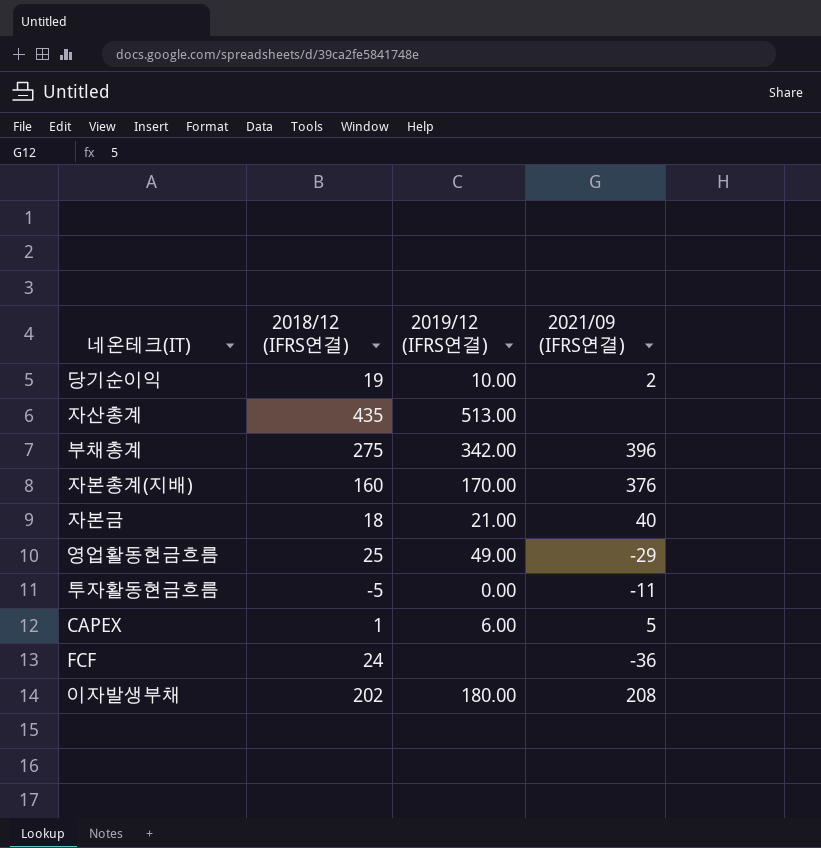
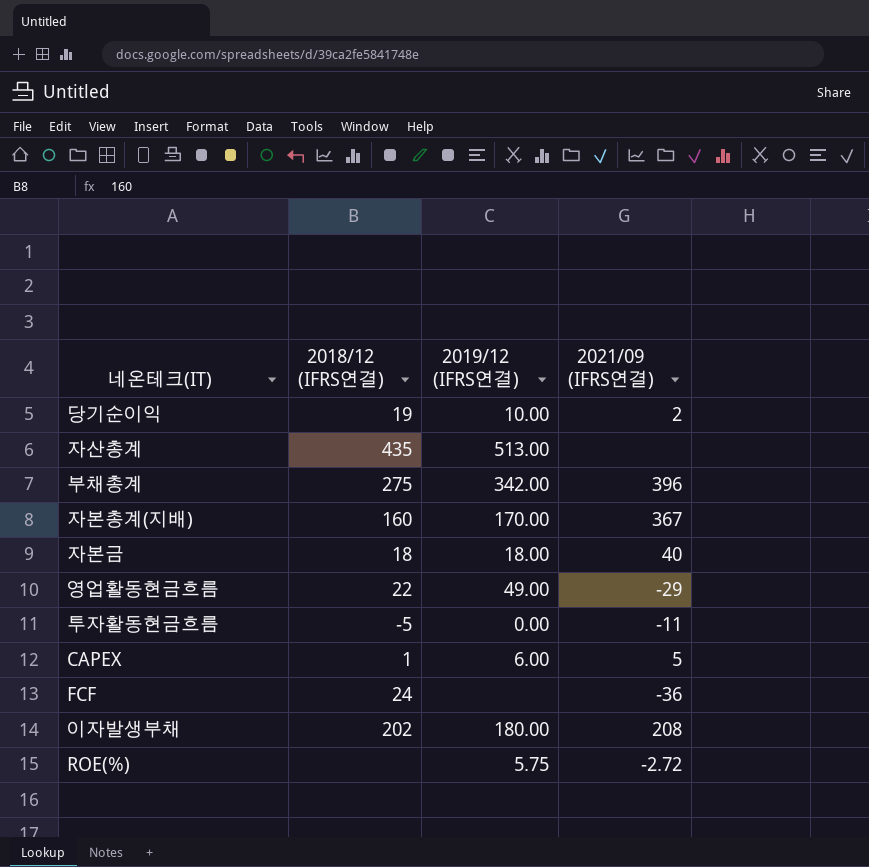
자본총계(지배) | 2021/09 (IFRS연결): 376 -> 367
자본금 | 2019/12 (IFRS연결): 21.00 -> 18.00
영업활동현금흐름 | 2018/12 (IFRS연결): 25 -> 22
row ROE(%): none -> none | 5.75 | -2.72

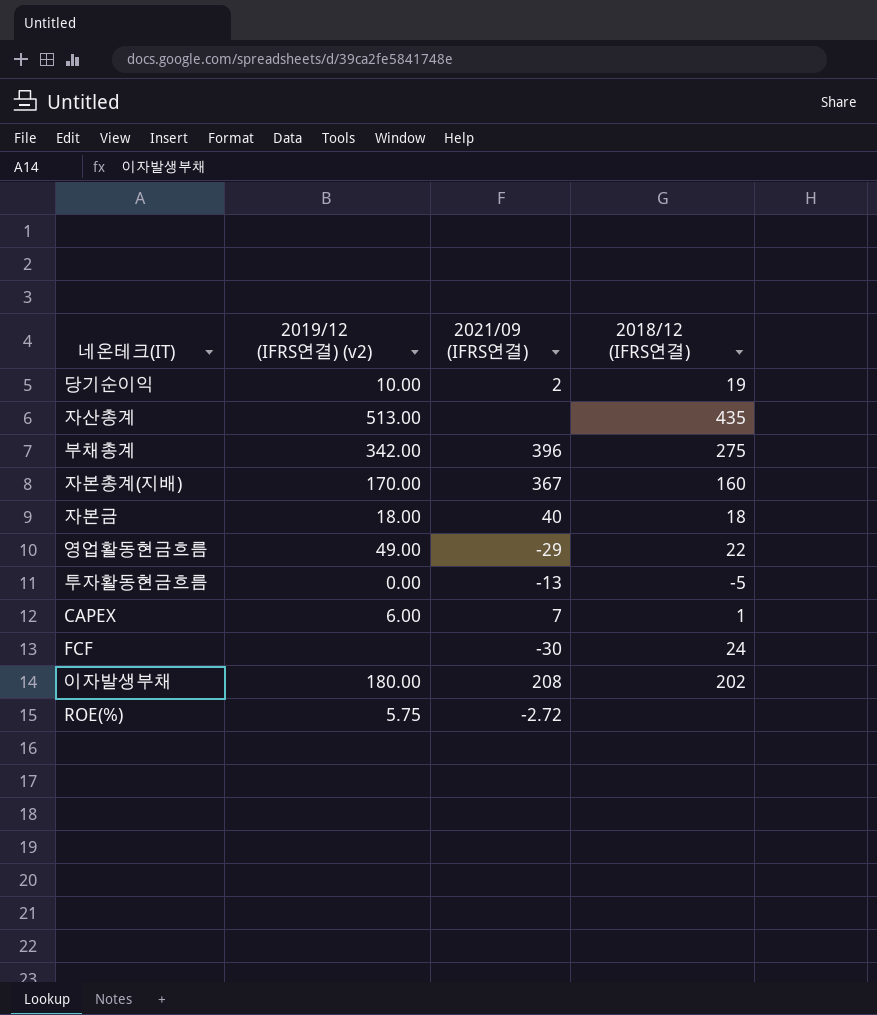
column name: 2019/12 (IFRS연결) -> 2019/12 (IFRS연결) (v2)
column 2018/12 (IFRS연결) | position: 2 -> 4
투자활동현금흐름 | 2021/09 (IFRS연결): -11 -> -13
CAPEX | 2021/09 (IFRS연결): 5 -> 7
FCF | 2021/09 (IFRS연결): -36 -> -30

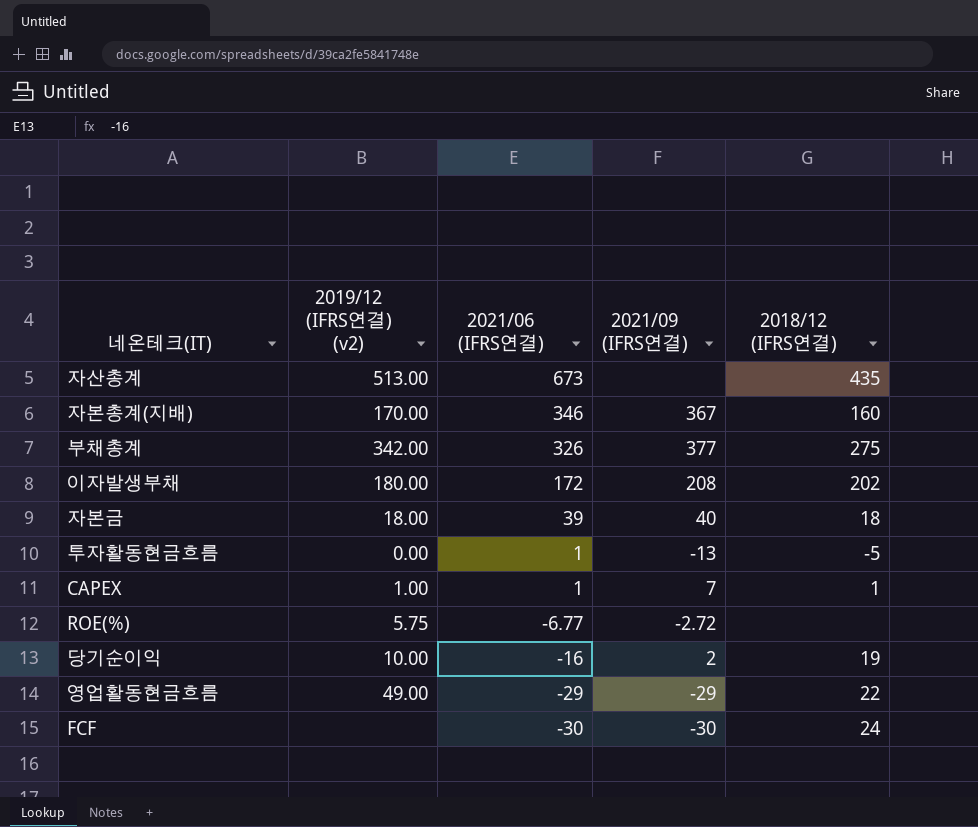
row order: none -> 2021/06 (IFRS연결) descending
column 2021/06 (IFRS연결) | position: none -> 3
부채총계 | 2021/09 (IFRS연결): 396 -> 377
CAPEX | 2019/12 (IFRS연결) (v2): 6.00 -> 1.00

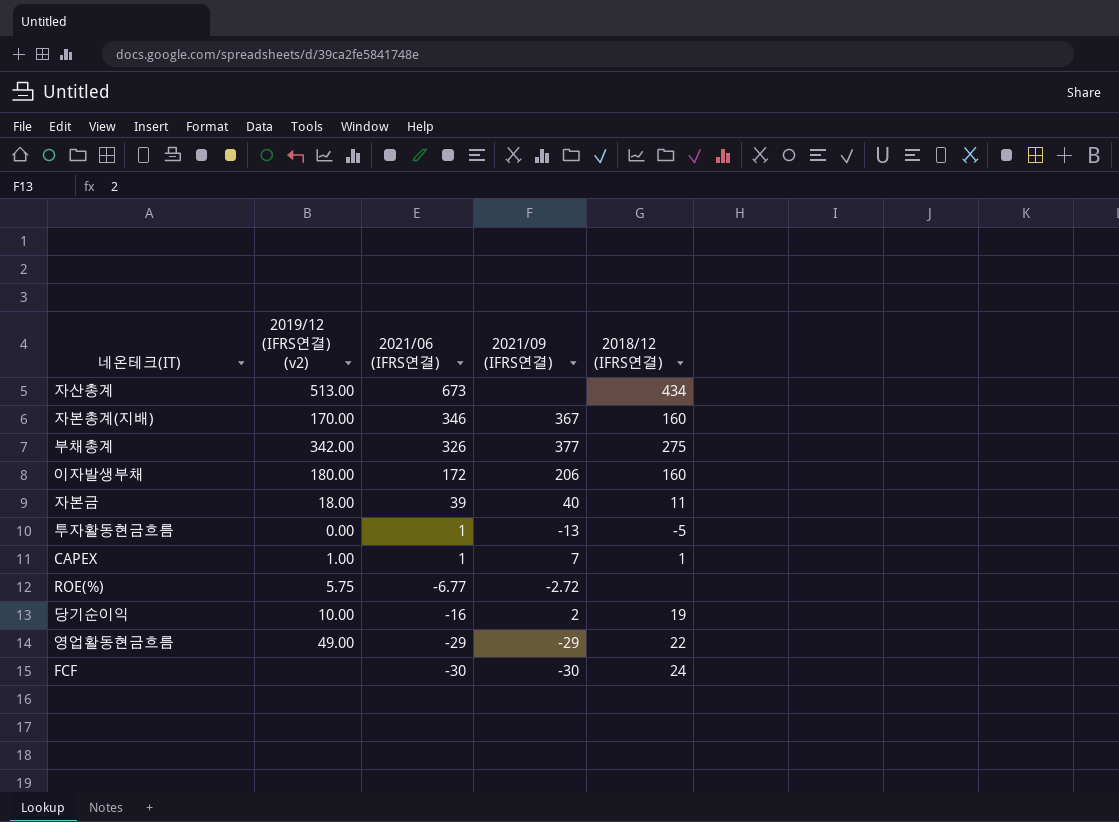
자산총계 | 2018/12 (IFRS연결): 435 -> 434
이자발생부채 | 2021/09 (IFRS연결): 208 -> 206
이자발생부채 | 2018/12 (IFRS연결): 202 -> 160
자본금 | 2018/12 (IFRS연결): 18 -> 11

